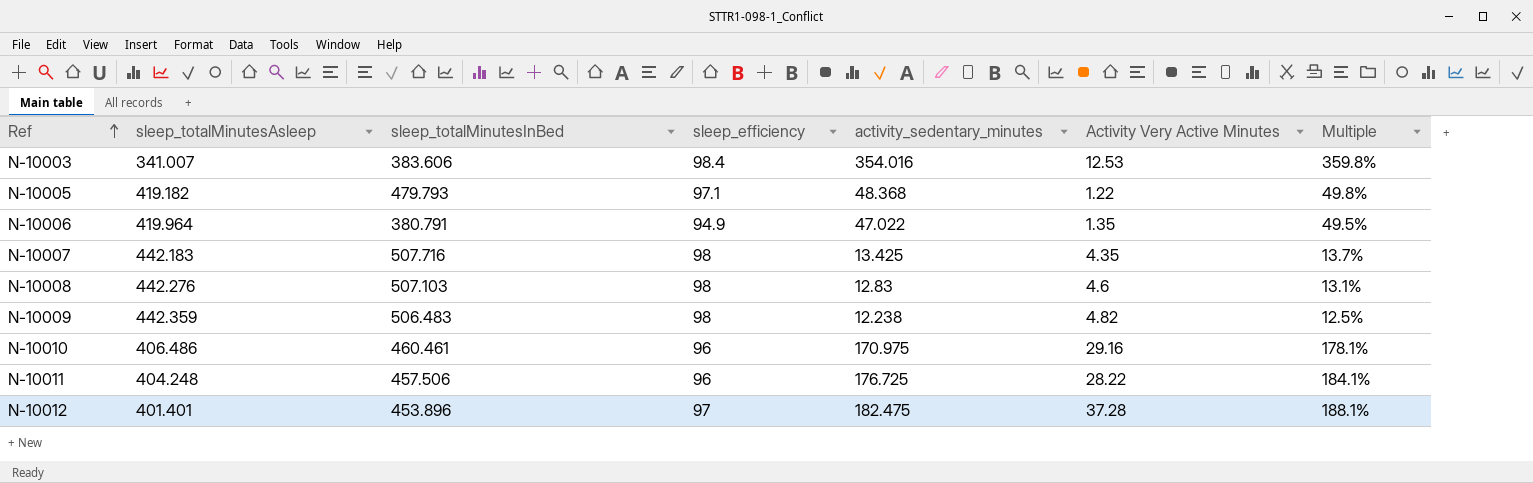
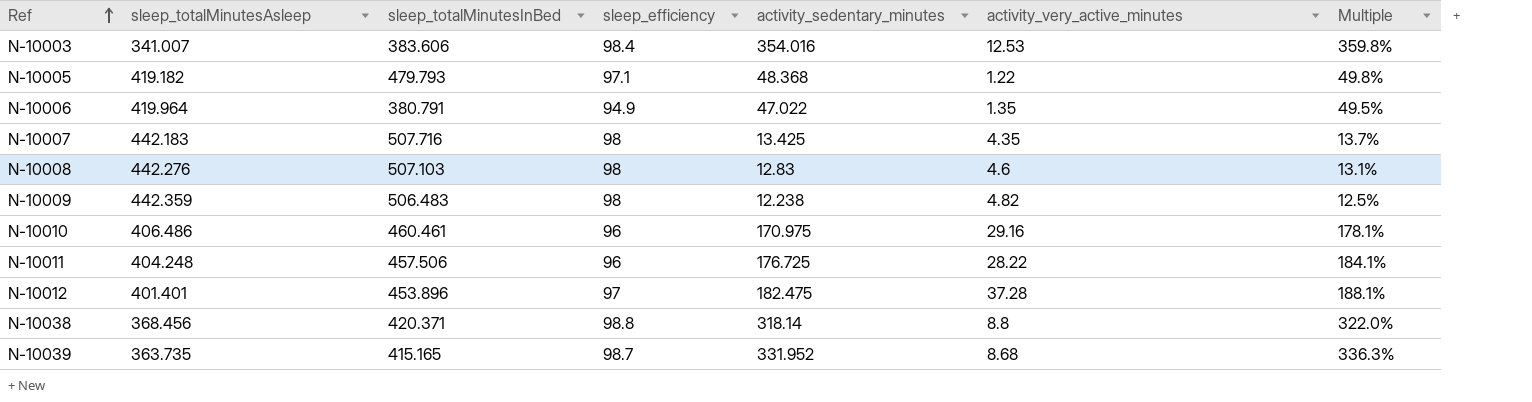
column name: Activity Very Active Minutes -> activity_very_active_minutes
row N-10038: none -> 368.456 | 420.371 | 98.8 | 318.14 | 8.8 | 322.0%
row N-10039: none -> 363.735 | 415.165 | 98.7 | 331.952 | 8.68 | 336.3%

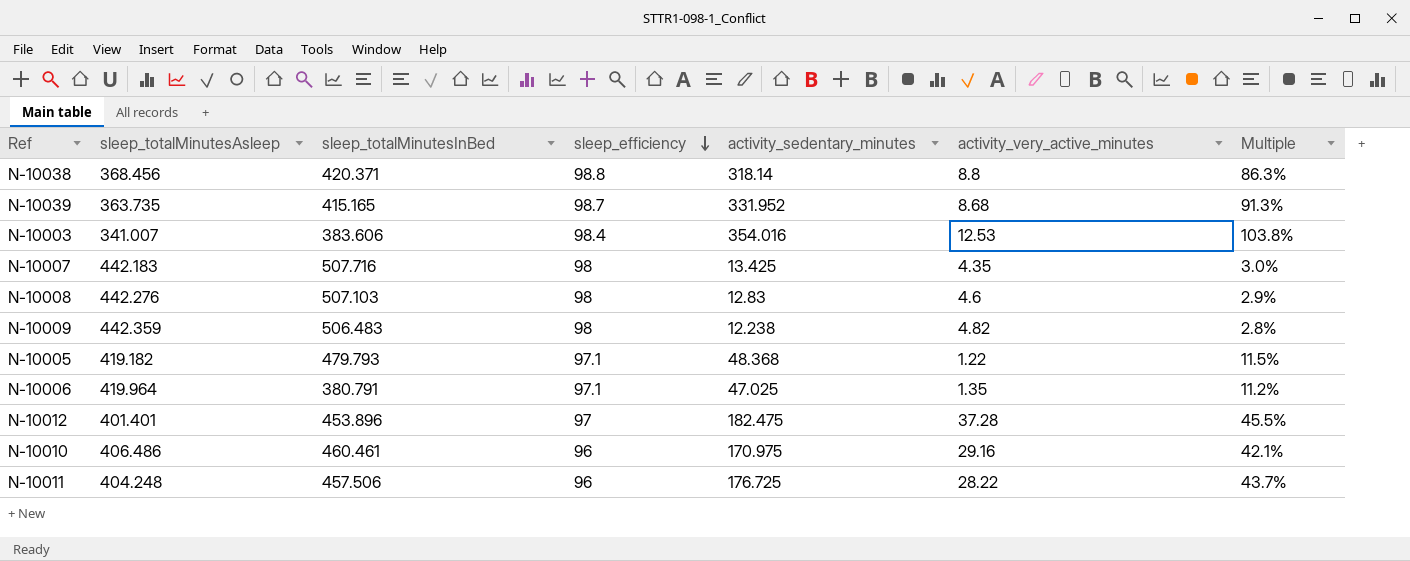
row order: Ref ascending -> sleep_efficiency descending
column Multiple | formula: [activity_sedentary_minutes] / [sleep_efficiency] -> [activity_sedentary_minutes] / [sleep_totalMinutesAsleep]
N-10006 | sleep_efficiency: 94.9 -> 97.1
N-10006 | activity_sedentary_minutes: 47.022 -> 47.025

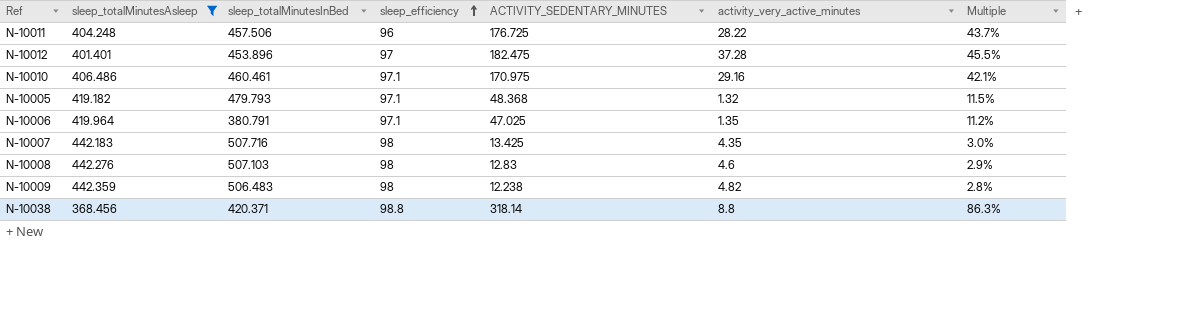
filter: none -> sleep_totalMinutesAsleep >= 368.456
row order: sleep_efficiency descending -> sleep_efficiency ascending
column name: activity_sedentary_minutes -> ACTIVITY_SEDENTARY_MINUTES
N-10010 | sleep_efficiency: 96 -> 97.1
N-10005 | activity_very_active_minutes: 1.22 -> 1.32

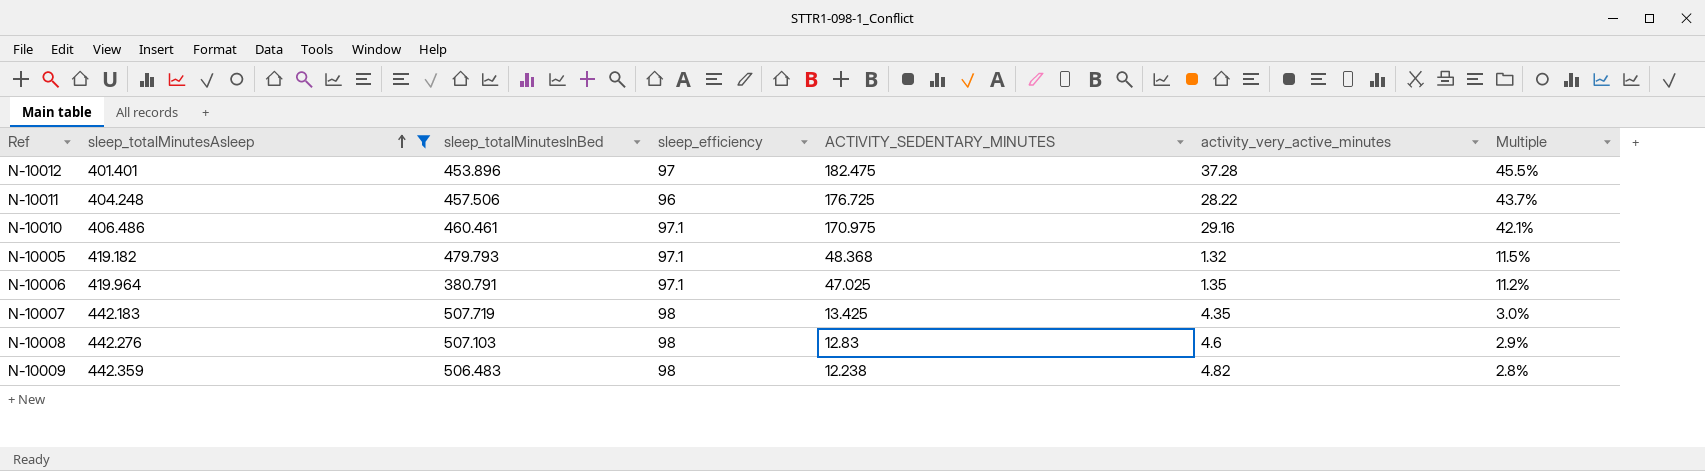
row order: sleep_efficiency ascending -> sleep_totalMinutesAsleep ascending
row N-10038: 368.456 | 420.371 | 98.8 | 318.14 | 8.8 | 86.3% -> none
N-10007 | sleep_totalMinutesInBed: 507.716 -> 507.719

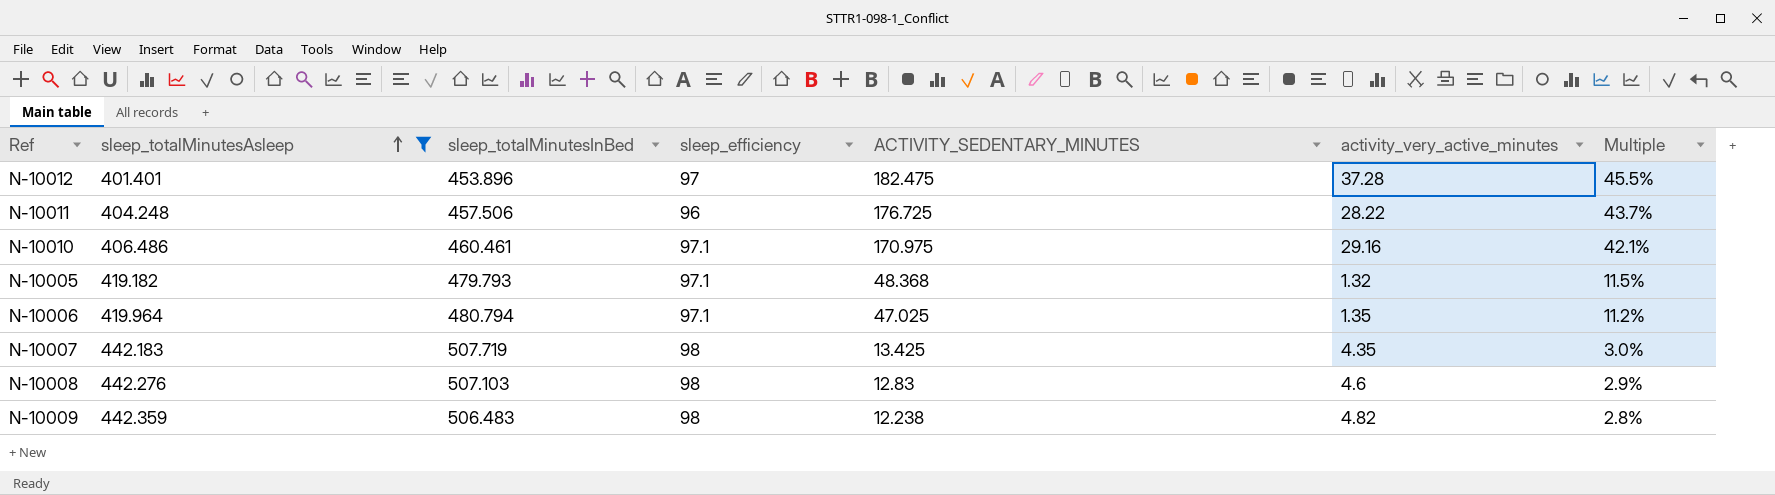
N-10006 | sleep_totalMinutesInBed: 380.791 -> 480.794

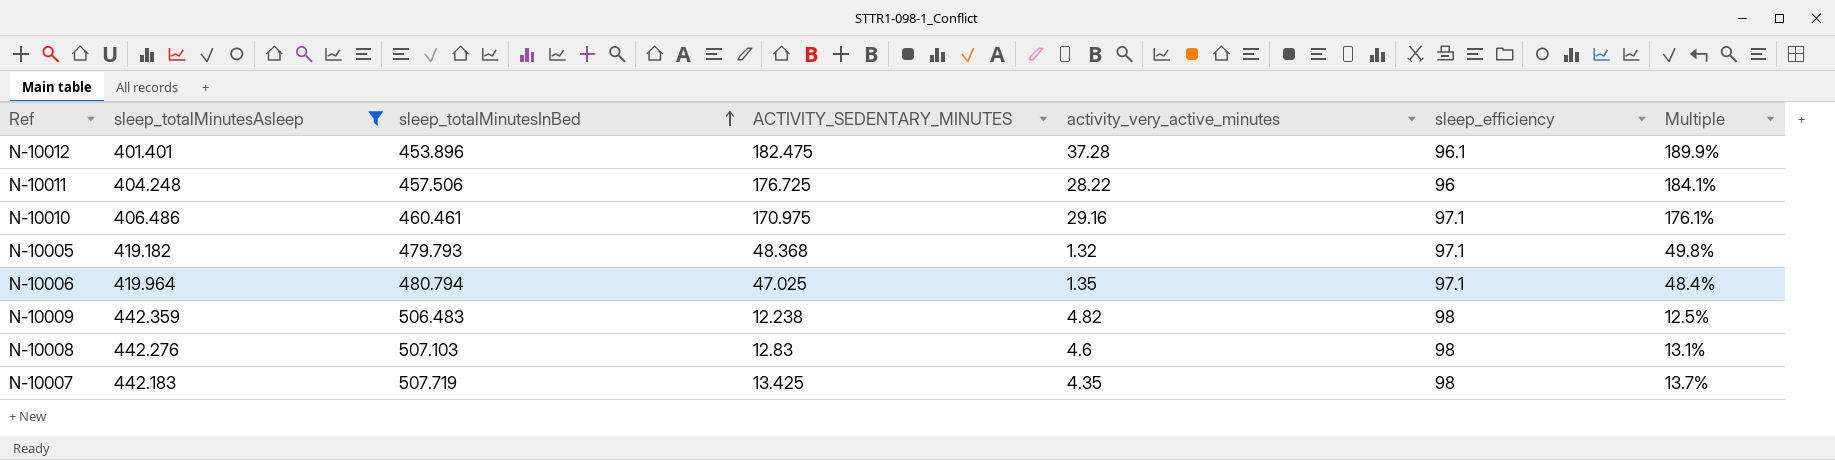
row order: sleep_totalMinutesAsleep ascending -> sleep_totalMinutesInBed ascending
column sleep_efficiency | position: 4 -> 6
column Multiple | formula: [ACTIVITY_SEDENTARY_MINUTES] / [sleep_totalMinutesAsleep] -> [ACTIVITY_SEDENTARY_MINUTES] / [sleep_efficiency]
N-10012 | sleep_efficiency: 97 -> 96.1

